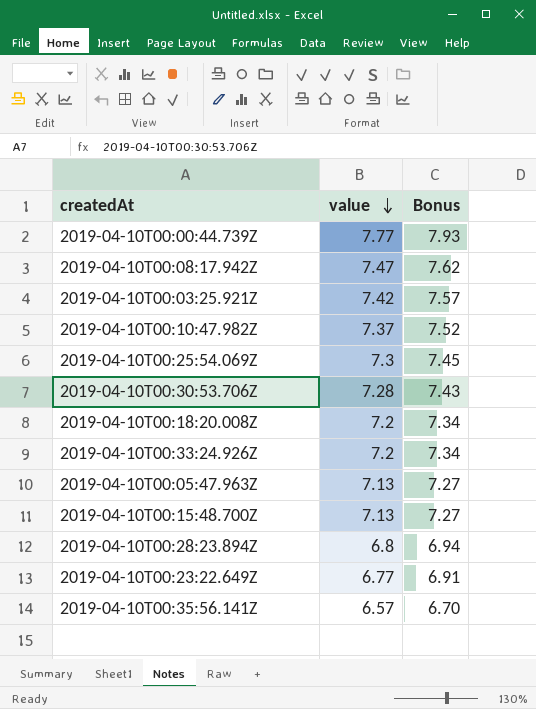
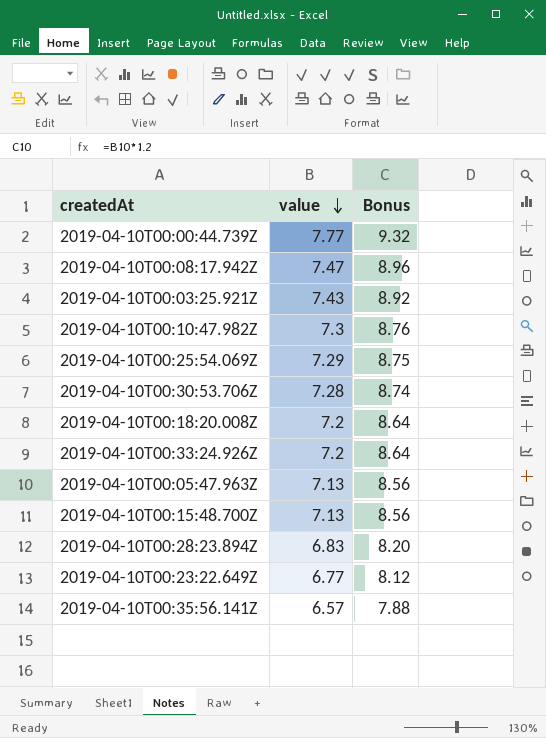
column Bonus | formula: [value] * 1.02 -> [value] * 1.2
2019-04-10T00:03:25.921Z | value: 7.42 -> 7.43
2019-04-10T00:10:47.982Z | value: 7.37 -> 7.3
2019-04-10T00:25:54.069Z | value: 7.3 -> 7.29
2019-04-10T00:28:23.894Z | value: 6.8 -> 6.83

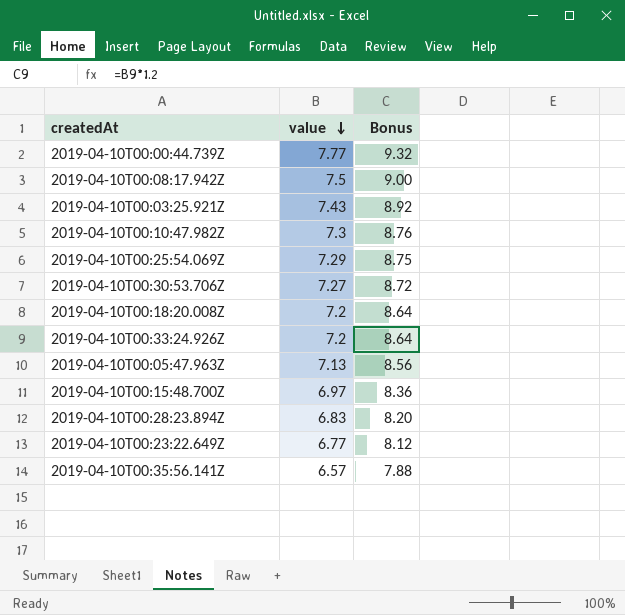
2019-04-10T00:08:17.942Z | value: 7.47 -> 7.5
2019-04-10T00:08:17.942Z | Bonus: 8.96 -> 9.00
2019-04-10T00:30:53.706Z | value: 7.28 -> 7.27
2019-04-10T00:30:53.706Z | Bonus: 8.74 -> 8.72
2019-04-10T00:15:48.700Z | value: 7.13 -> 6.97
2019-04-10T00:15:48.700Z | Bonus: 8.56 -> 8.36

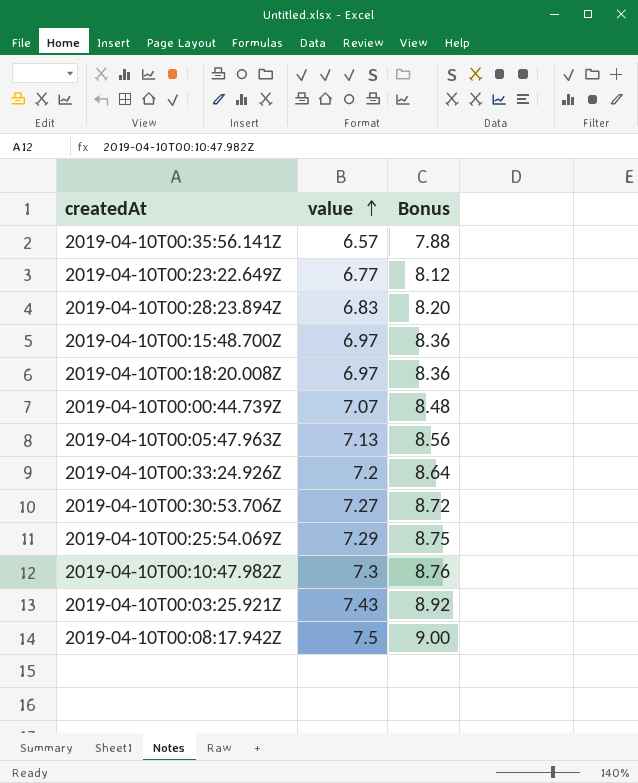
row order: value descending -> value ascending
2019-04-10T00:18:20.008Z | value: 7.2 -> 6.97
2019-04-10T00:18:20.008Z | Bonus: 8.64 -> 8.36
2019-04-10T00:00:44.739Z | value: 7.77 -> 7.07
2019-04-10T00:00:44.739Z | Bonus: 9.32 -> 8.48

